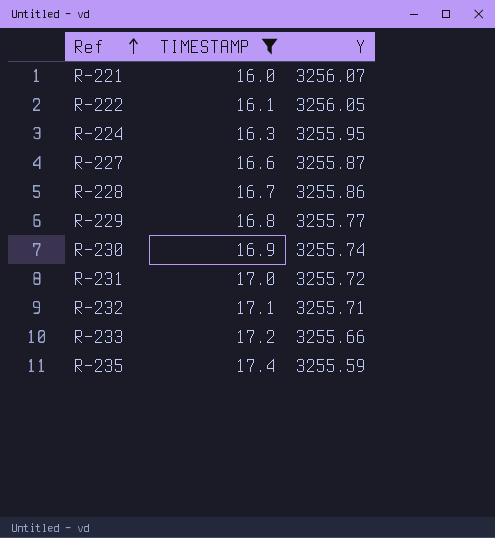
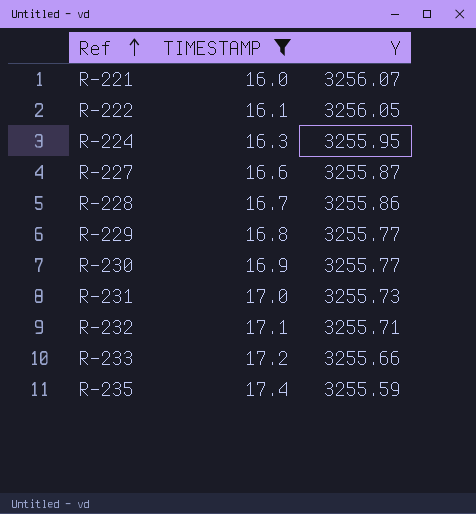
R-230 | Y: 3255.74 -> 3255.77
R-231 | Y: 3255.72 -> 3255.73

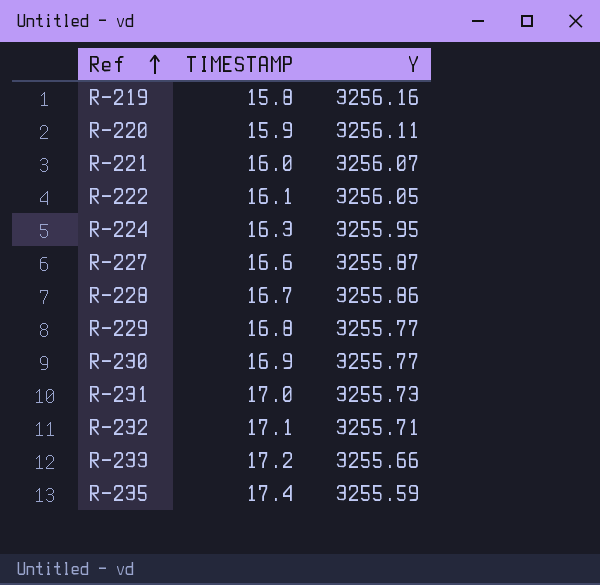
filter: TIMESTAMP >= 16.0 -> none

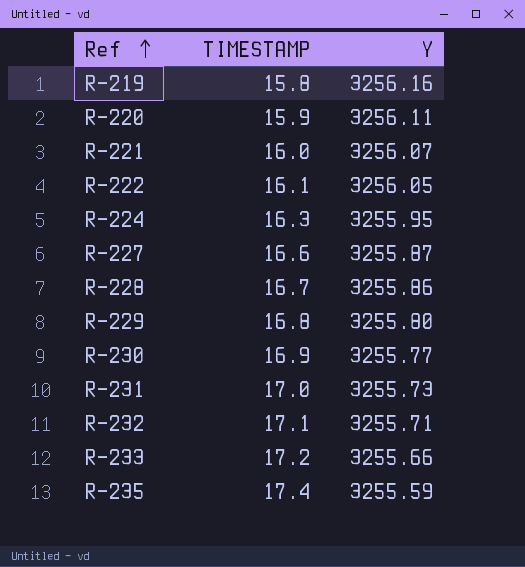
R-229 | Y: 3255.77 -> 3255.80

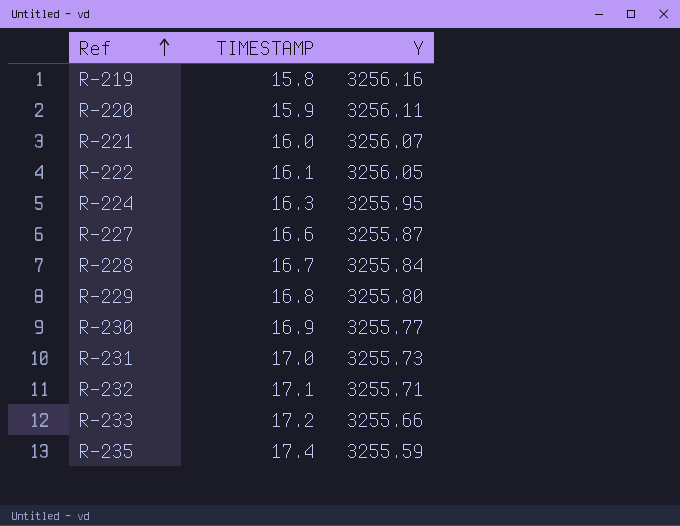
R-228 | Y: 3255.86 -> 3255.84

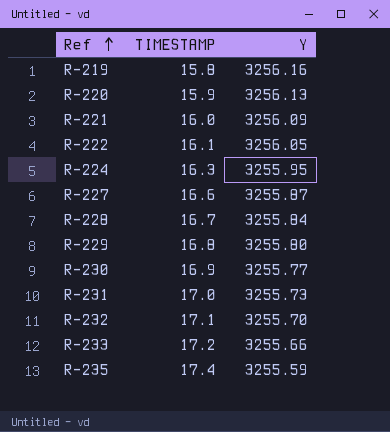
R-220 | Y: 3256.11 -> 3256.13
R-221 | Y: 3256.07 -> 3256.09
R-232 | Y: 3255.71 -> 3255.70

